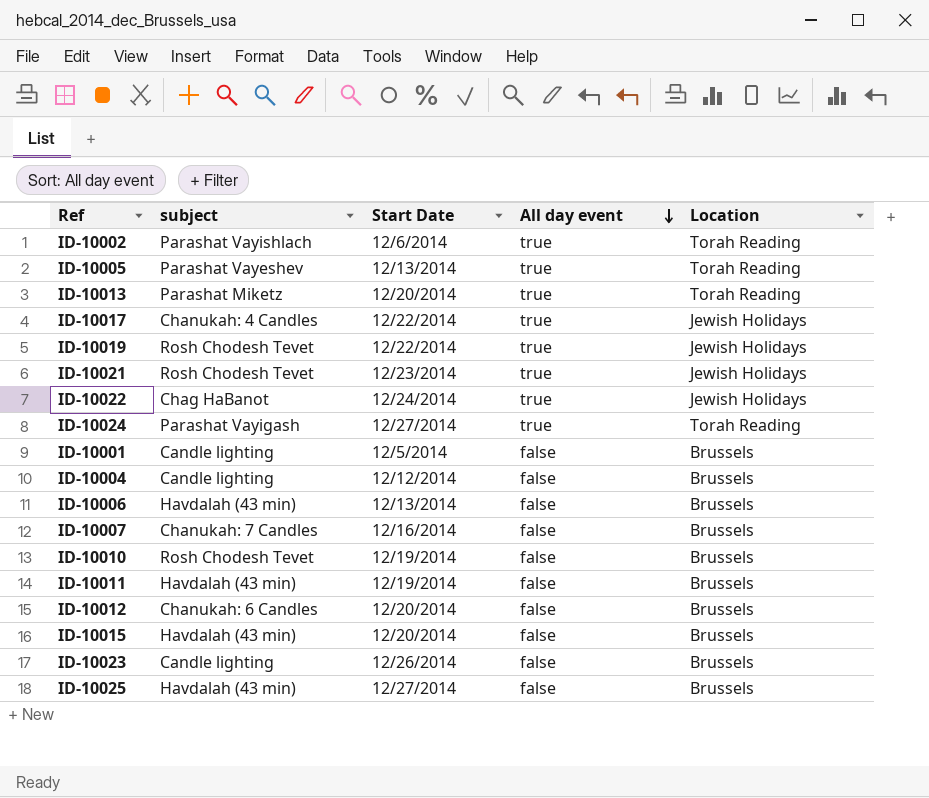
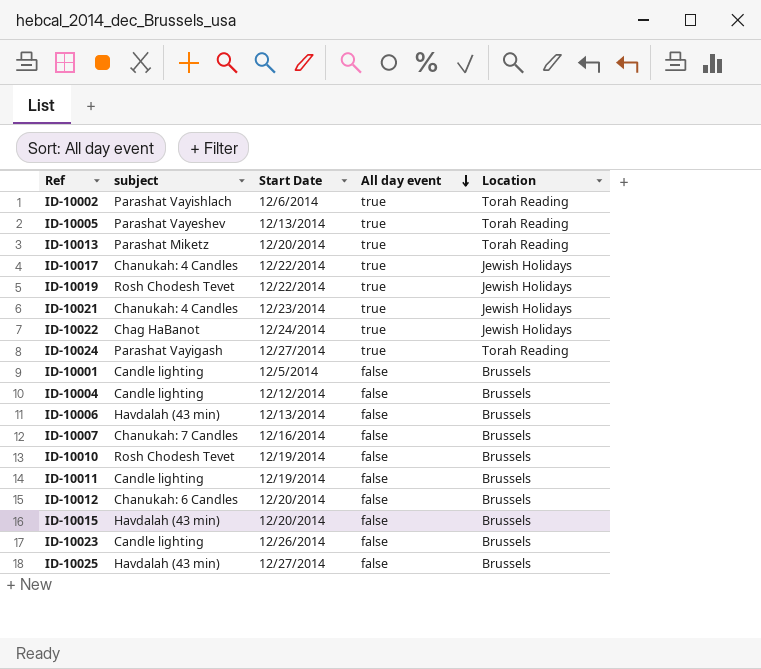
ID-10021 | subject: Rosh Chodesh Tevet -> Chanukah: 4 Candles
ID-10011 | subject: Havdalah (43 min) -> Candle lighting

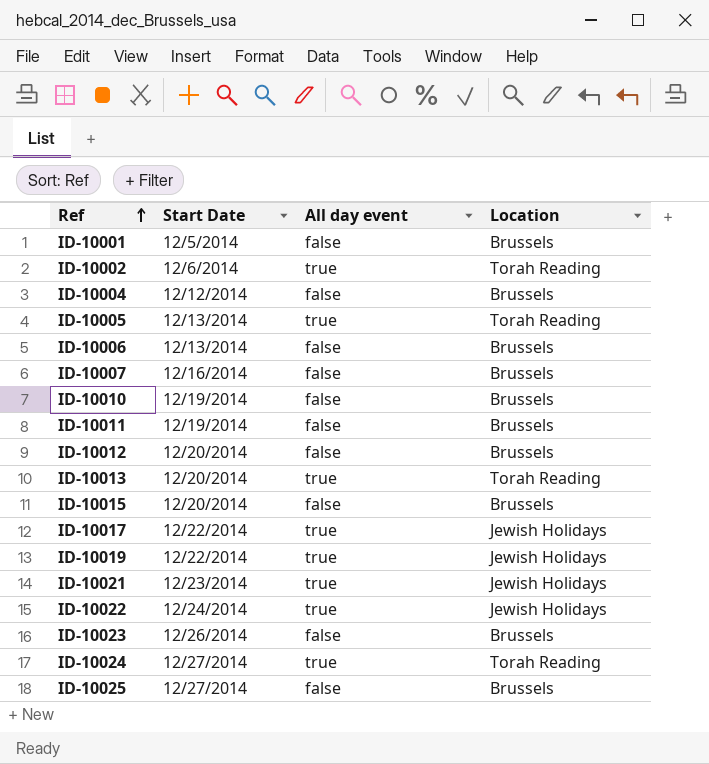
row order: All day event descending -> Ref ascending
column subject | position: 2 -> none

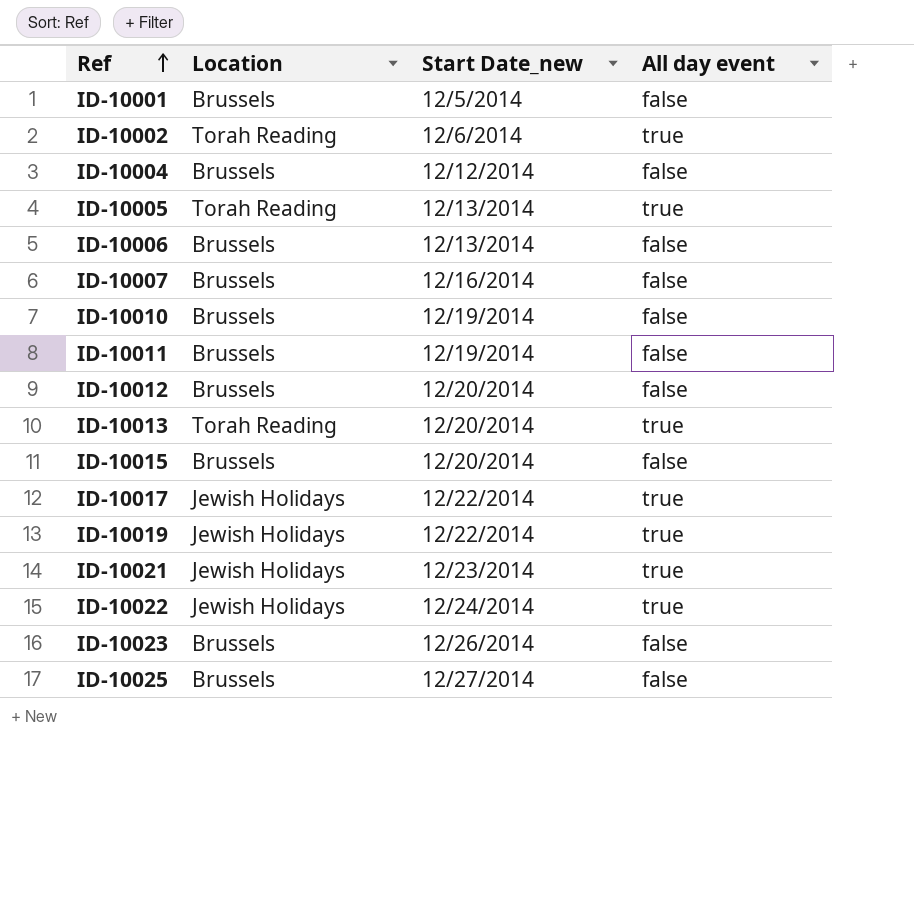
column Location | position: 4 -> 2
column name: Start Date -> Start Date_new
row ID-10024: 12/27/2014 | true | Torah Reading -> none

